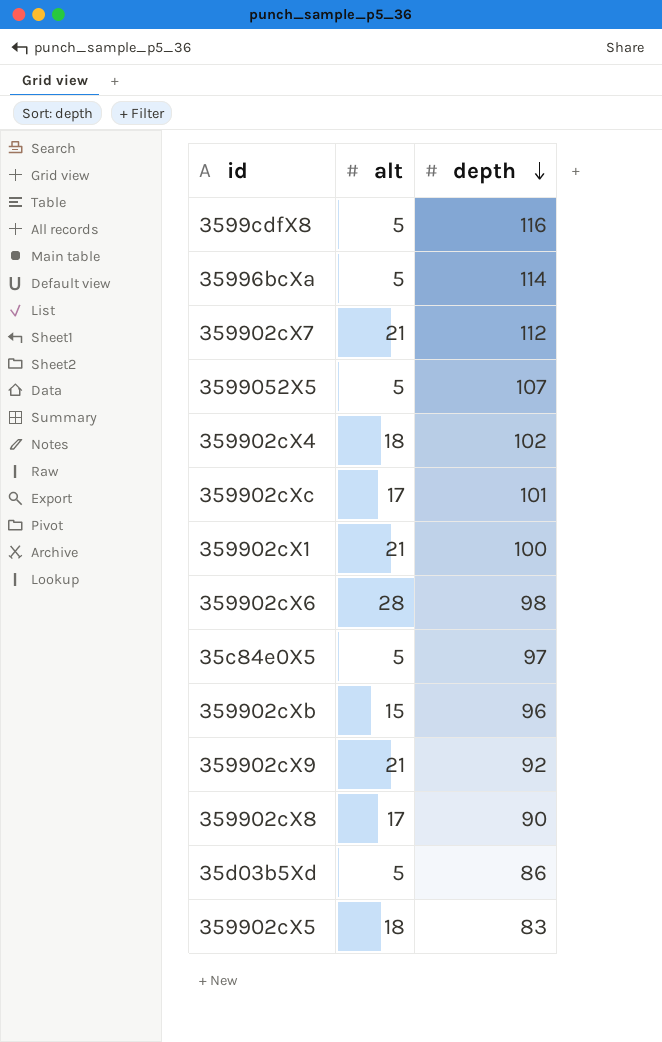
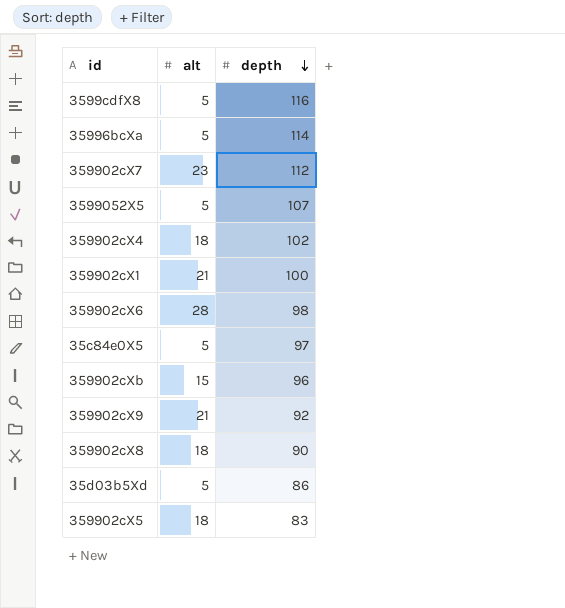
row 359902cXc: 17 | 101 -> none
359902cX7 | alt: 21 -> 23
359902cX8 | alt: 17 -> 18

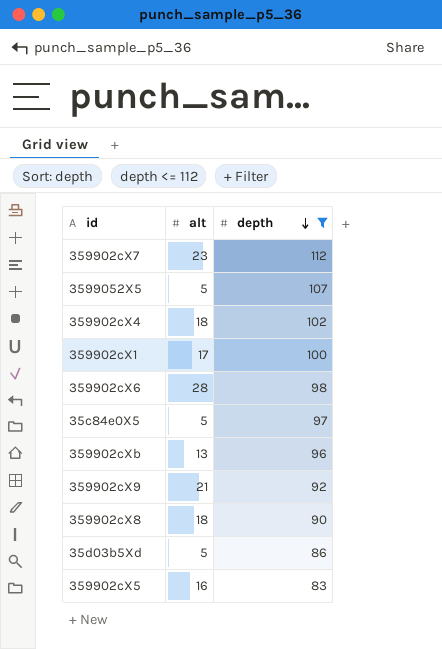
filter: none -> depth <= 112
359902cX1 | alt: 21 -> 17
359902cXb | alt: 15 -> 13
359902cX5 | alt: 18 -> 16

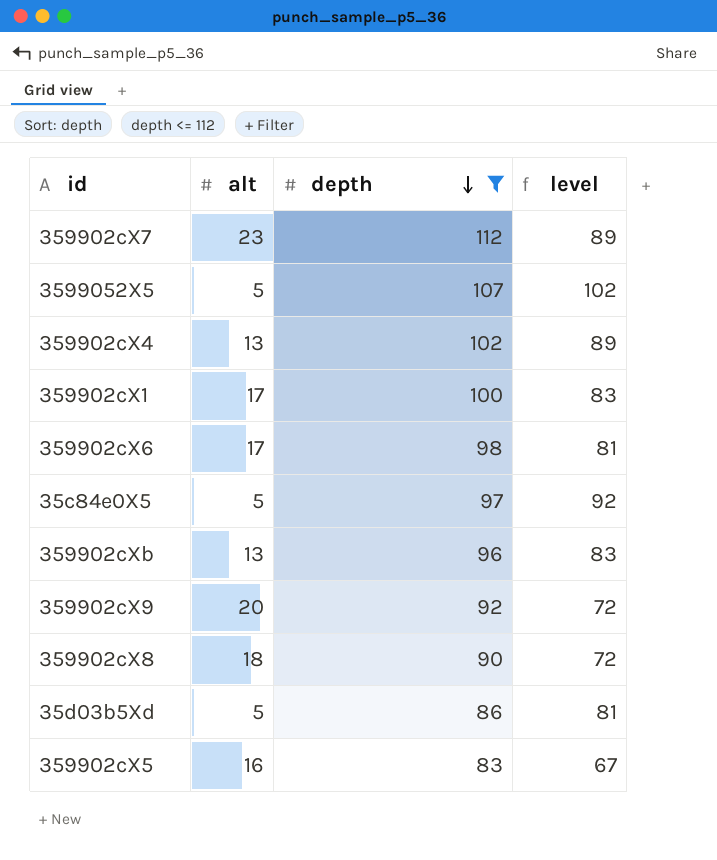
column level | formula: none -> [depth] - [alt]
359902cX4 | alt: 18 -> 13
359902cX6 | alt: 28 -> 17
359902cX9 | alt: 21 -> 20

